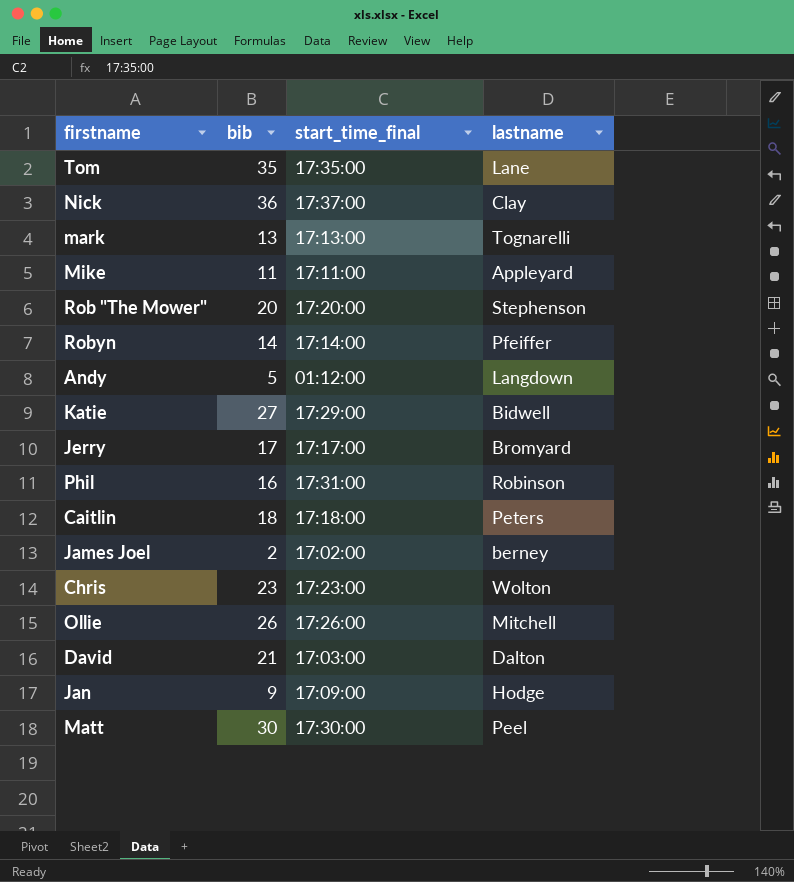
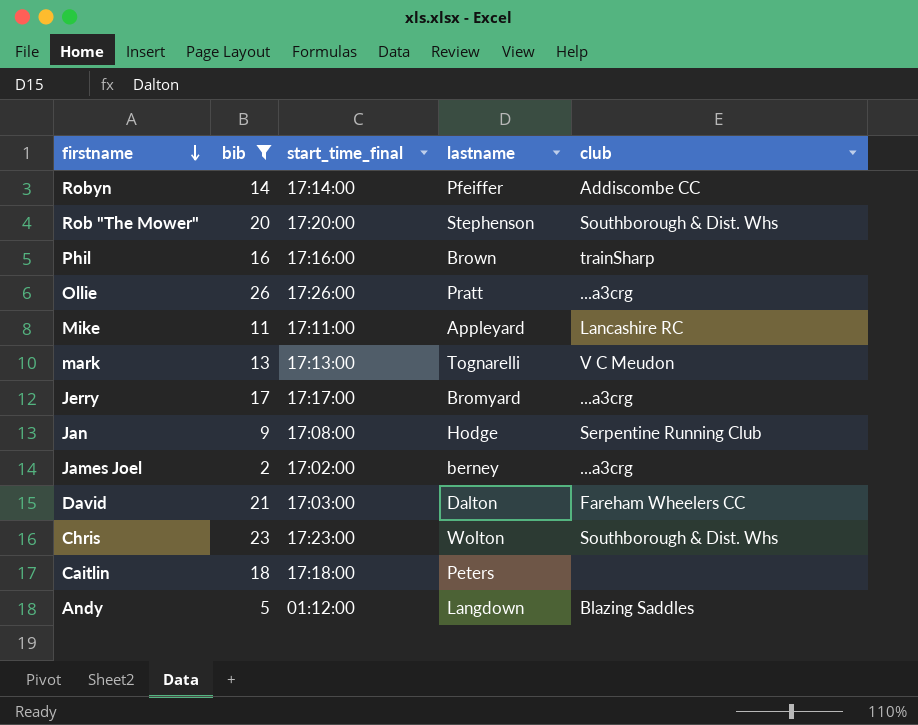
filter: none -> bib <= 26
row order: none -> firstname descending
column club | position: none -> 5
Phil | start_time_final: 17:31:00 -> 17:16:00
Phil | lastname: Robinson -> Brown
Ollie | lastname: Mitchell -> Pratt
Jan | start_time_final: 17:09:00 -> 17:08:00

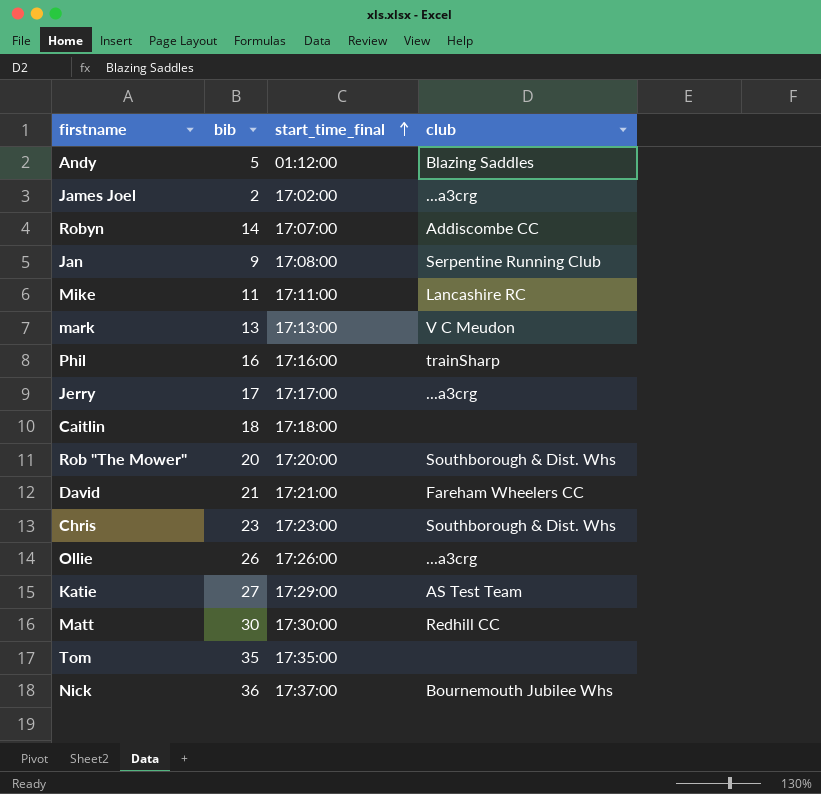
filter: bib <= 26 -> none
row order: firstname descending -> start_time_final ascending
column lastname | position: 4 -> none
Robyn | start_time_final: 17:14:00 -> 17:07:00
David | start_time_final: 17:03:00 -> 17:21:00

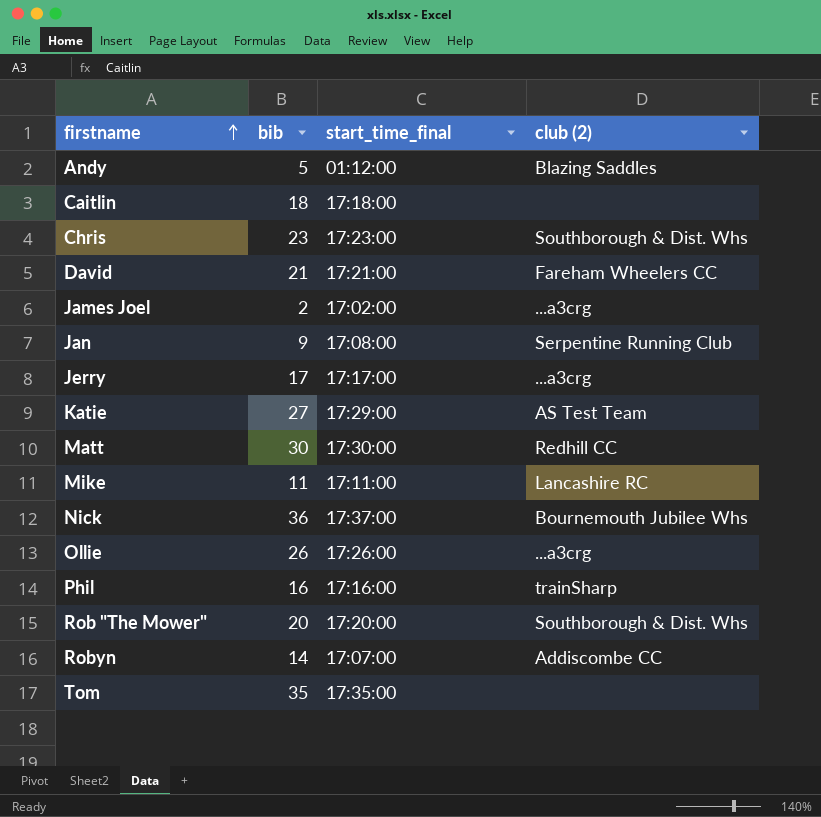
row order: start_time_final ascending -> firstname ascending
column name: club -> club (2)
row mark: 13 | 17:13:00 | V C Meudon -> none

